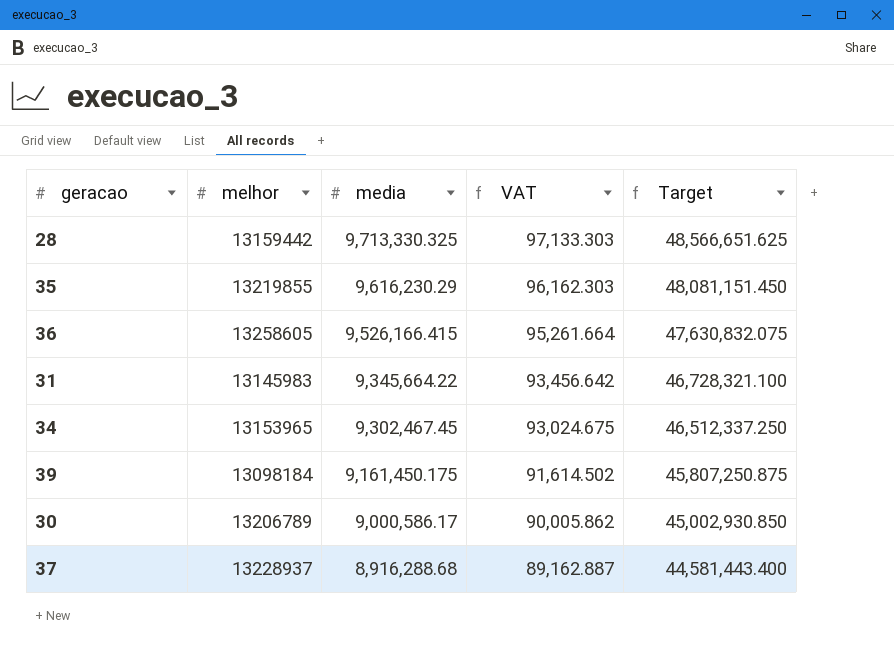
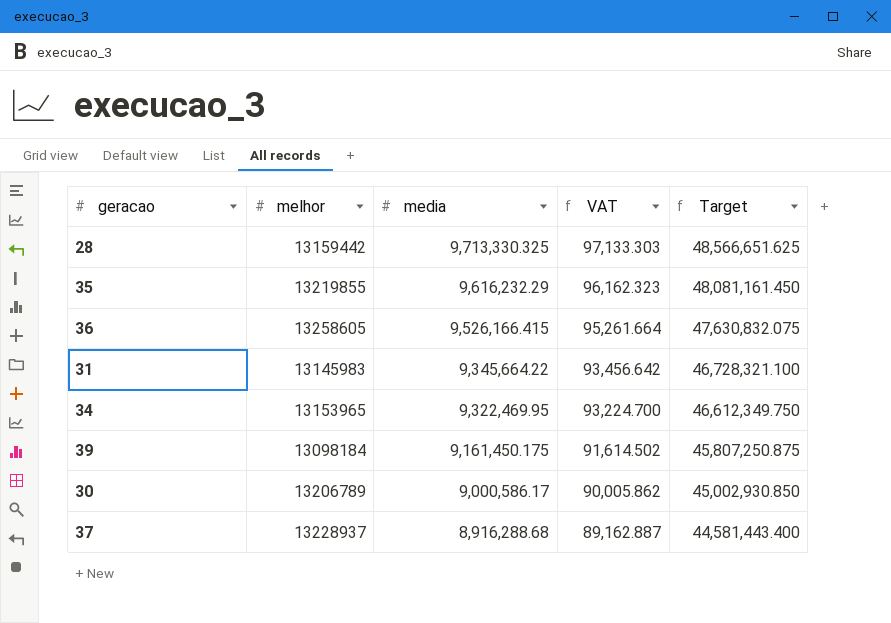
35 | media: 9,616,230.29 -> 9,616,232.29
35 | VAT: 96,162.303 -> 96,162.323
35 | Target: 48,081,151.450 -> 48,081,161.450
34 | media: 9,302,467.45 -> 9,322,469.95
34 | VAT: 93,024.675 -> 93,224.700
34 | Target: 46,512,337.250 -> 46,612,349.750

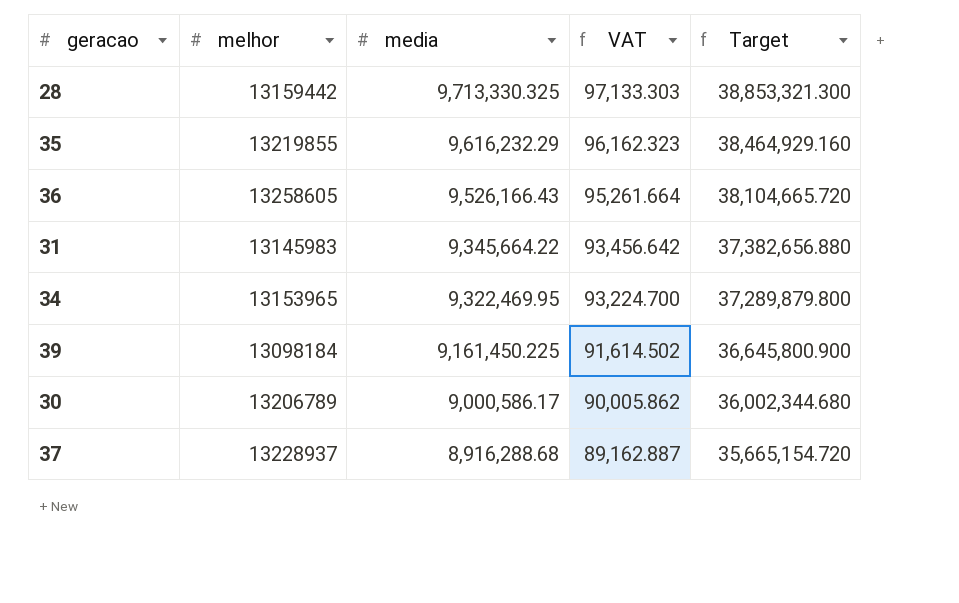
column Target | formula: [media] * 5 -> [media] * 4
36 | media: 9,526,166.415 -> 9,526,166.43
39 | media: 9,161,450.175 -> 9,161,450.225

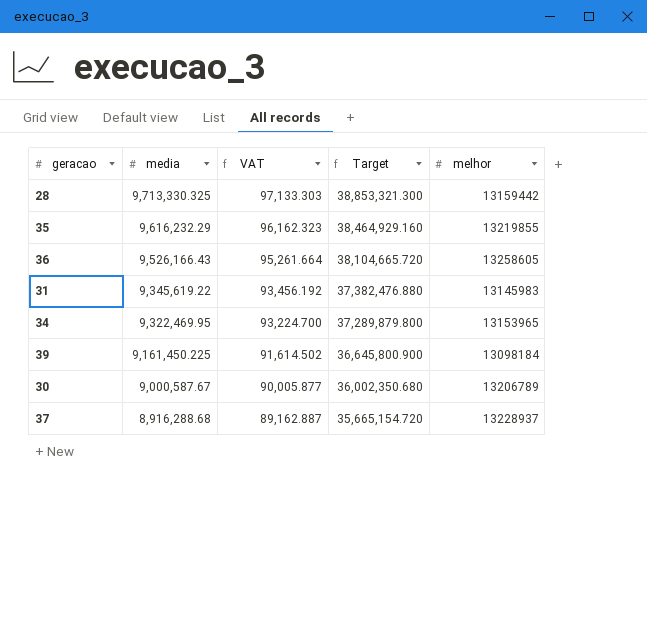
column melhor | position: 2 -> 5
31 | media: 9,345,664.22 -> 9,345,619.22
31 | VAT: 93,456.642 -> 93,456.192
31 | Target: 37,382,656.880 -> 37,382,476.880
30 | media: 9,000,586.17 -> 9,000,587.67
30 | VAT: 90,005.862 -> 90,005.877
30 | Target: 36,002,344.680 -> 36,002,350.680

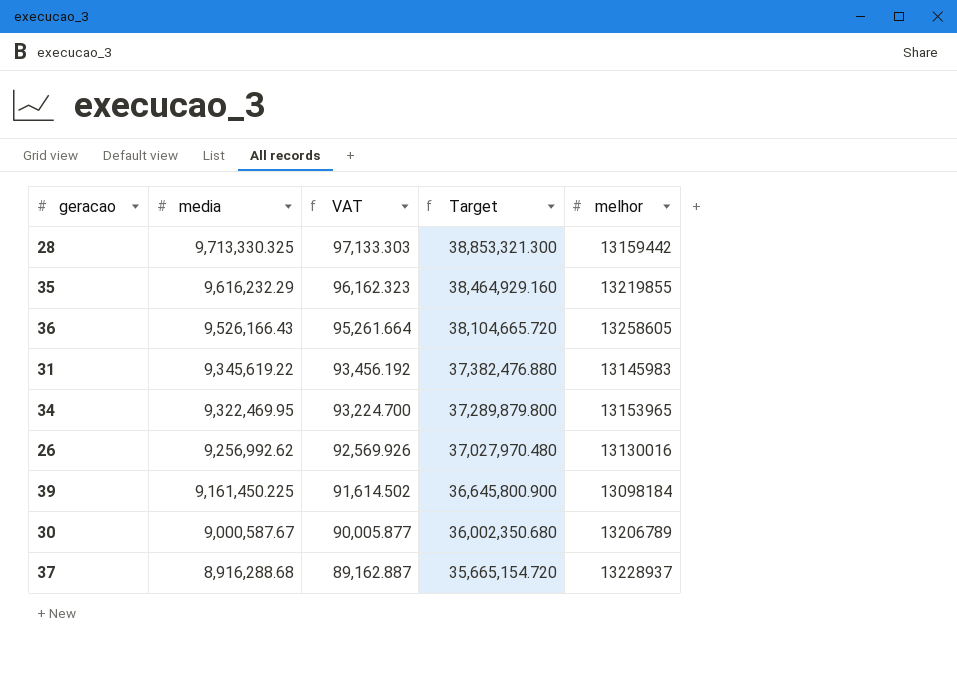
row 26: none -> 9,256,992.62 | 92,569.926 | 37,027,970.480 | 13130016

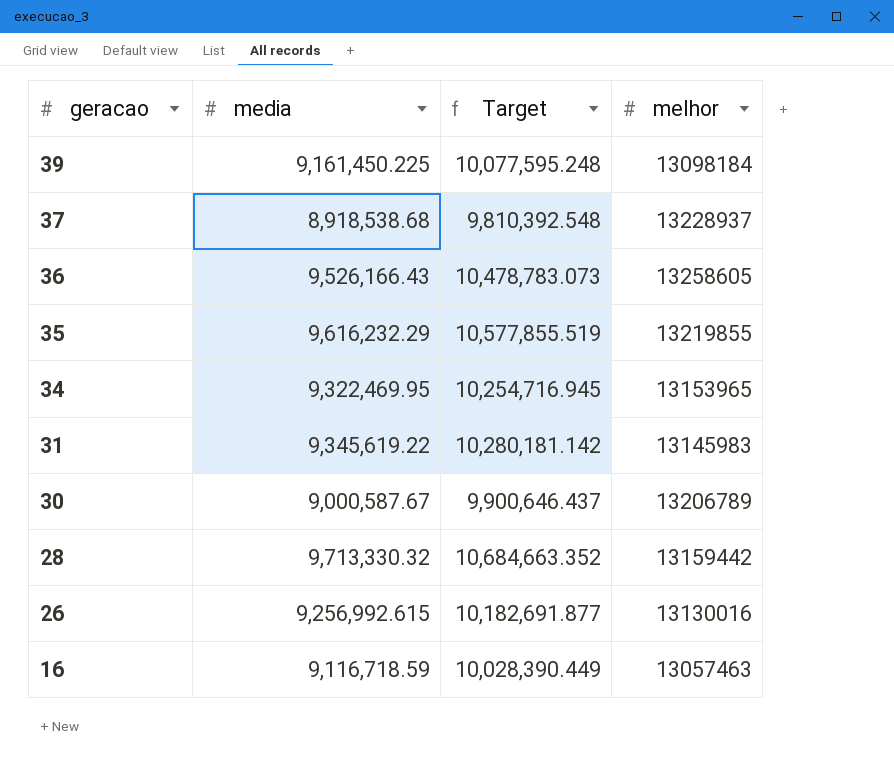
row order: media descending -> geracao descending
column VAT | formula: [media] * 0.01 -> none
column Target | formula: [media] * 4 -> [media] * 1.1
37 | media: 8,916,288.68 -> 8,918,538.68
28 | media: 9,713,330.325 -> 9,713,330.32
26 | media: 9,256,992.62 -> 9,256,992.615
row 16: none -> 9,116,718.59 | 10,028,390.449 | 13057463

